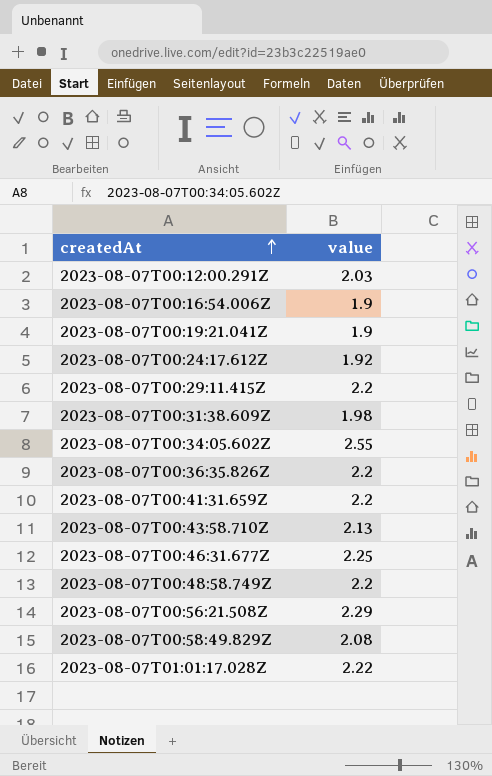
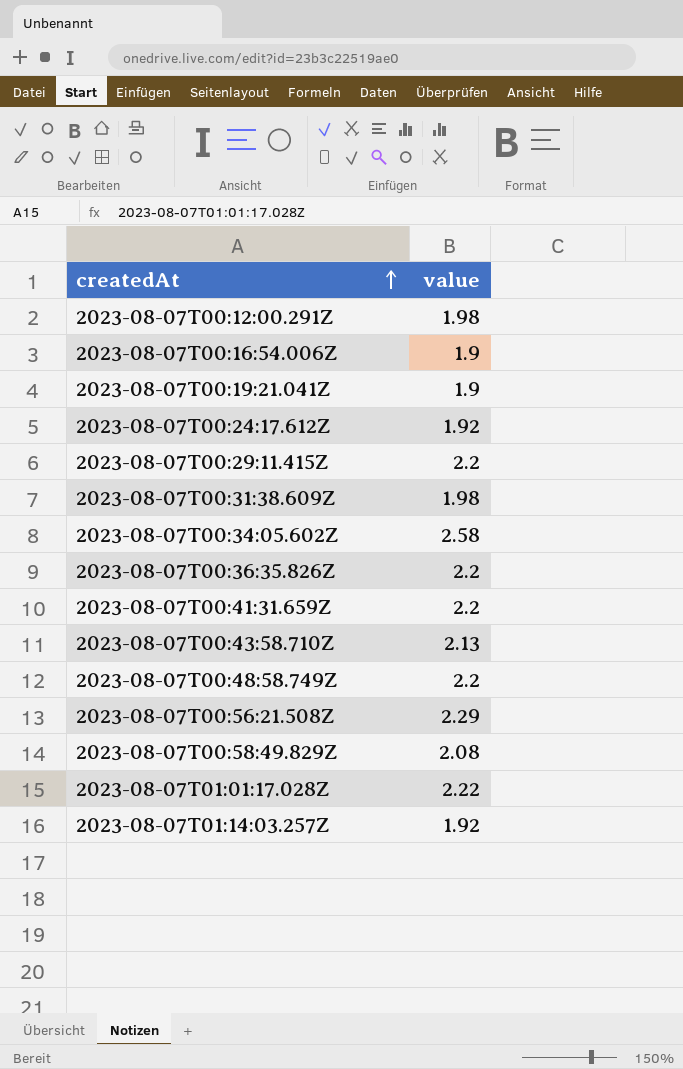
row 2023-08-07T00:46:31.677Z: 2.25 -> none
2023-08-07T00:12:00.291Z | value: 2.03 -> 1.98
2023-08-07T00:34:05.602Z | value: 2.55 -> 2.58
row 2023-08-07T01:14:03.257Z: none -> 1.92

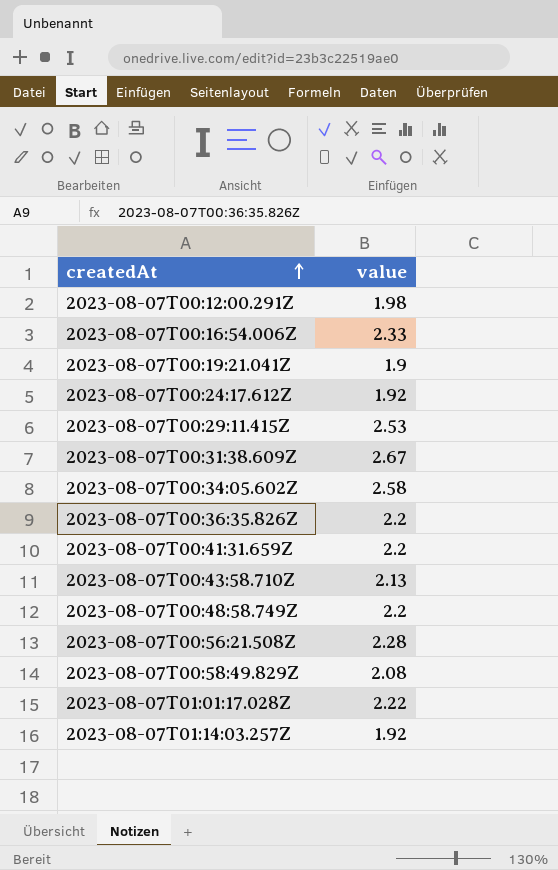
2023-08-07T00:16:54.006Z | value: 1.9 -> 2.33
2023-08-07T00:29:11.415Z | value: 2.2 -> 2.53
2023-08-07T00:31:38.609Z | value: 1.98 -> 2.67
2023-08-07T00:56:21.508Z | value: 2.29 -> 2.28

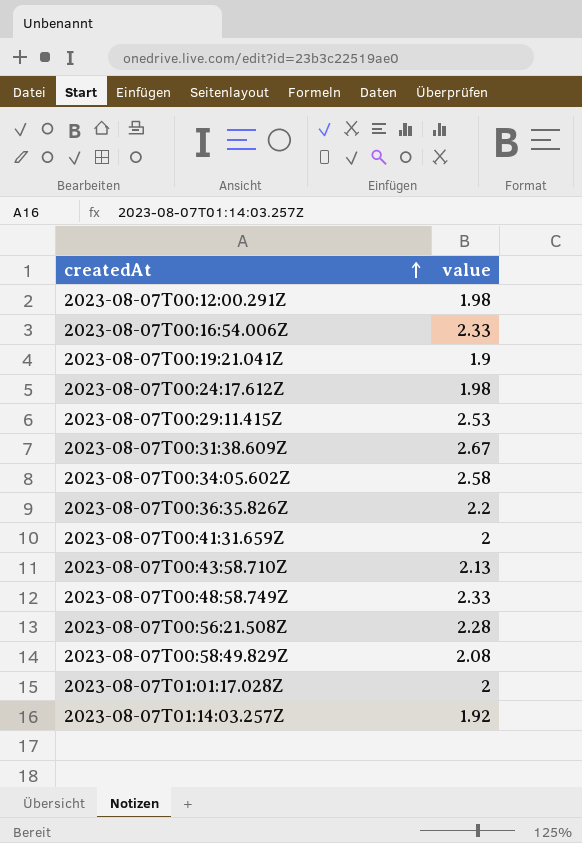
2023-08-07T00:24:17.612Z | value: 1.92 -> 1.98
2023-08-07T00:41:31.659Z | value: 2.2 -> 2
2023-08-07T00:48:58.749Z | value: 2.2 -> 2.33
2023-08-07T01:01:17.028Z | value: 2.22 -> 2

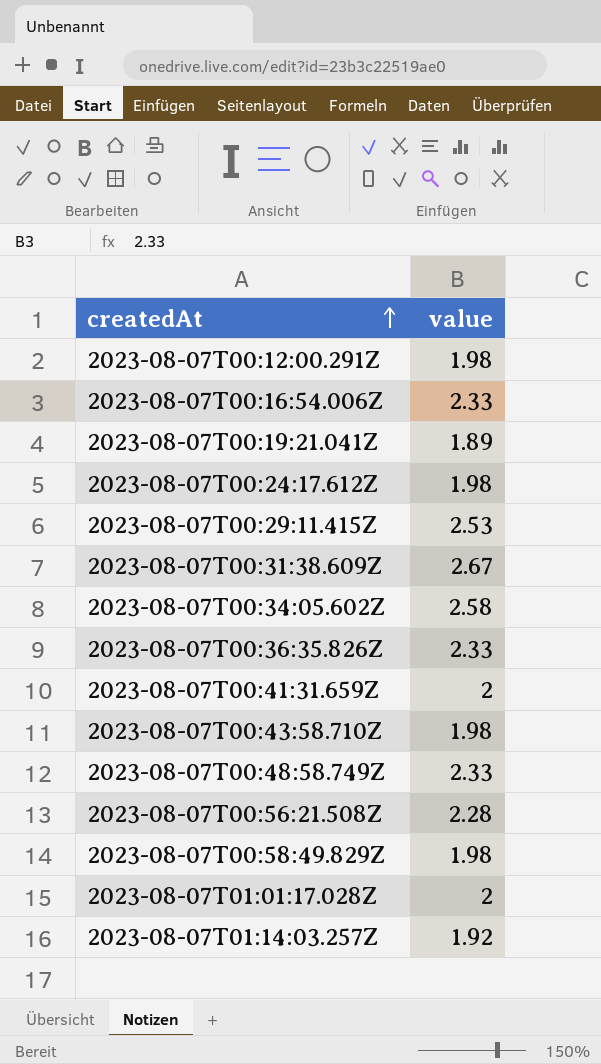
2023-08-07T00:19:21.041Z | value: 1.9 -> 1.89
2023-08-07T00:36:35.826Z | value: 2.2 -> 2.33
2023-08-07T00:43:58.710Z | value: 2.13 -> 1.98
2023-08-07T00:58:49.829Z | value: 2.08 -> 1.98

